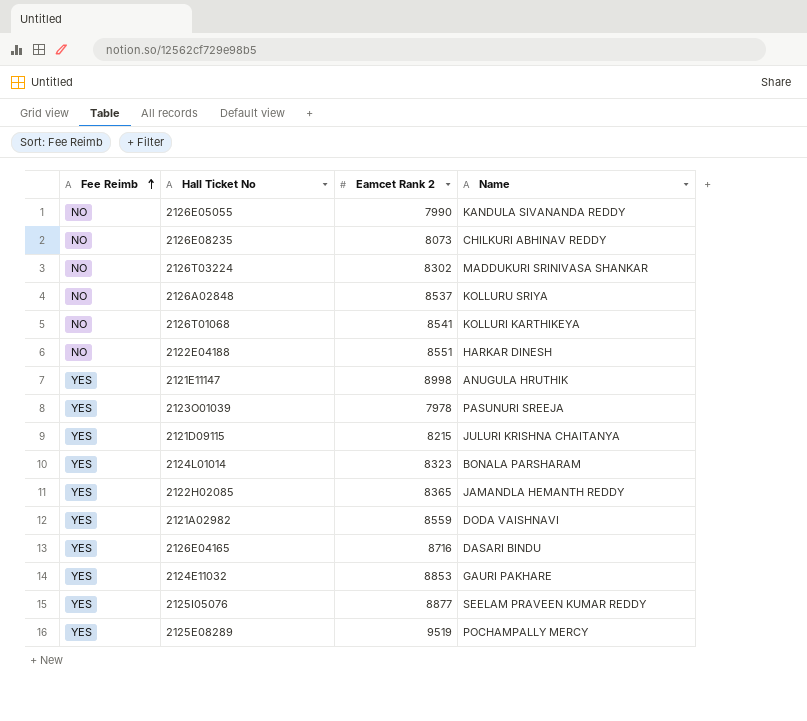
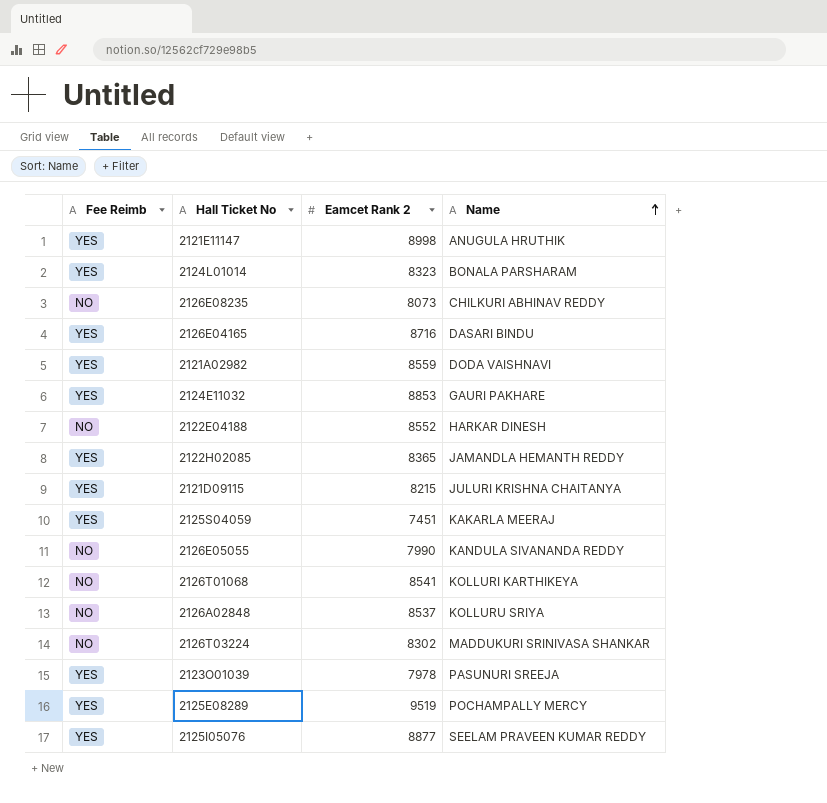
row order: Fee Reimb ascending -> Name ascending
2122E04188 | Eamcet Rank 2: 8551 -> 8552
row 2125S04059: none -> YES | 7451 | KAKARLA MEERAJ

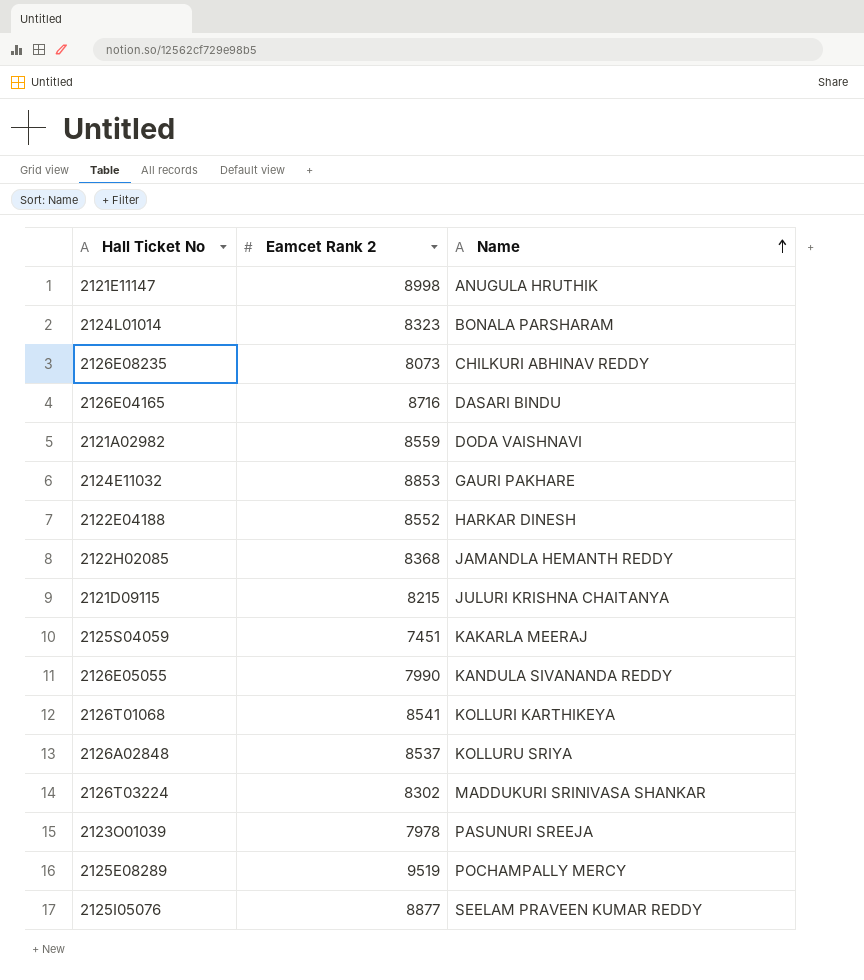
column Fee Reimb | position: 1 -> none
2122H02085 | Eamcet Rank 2: 8365 -> 8368

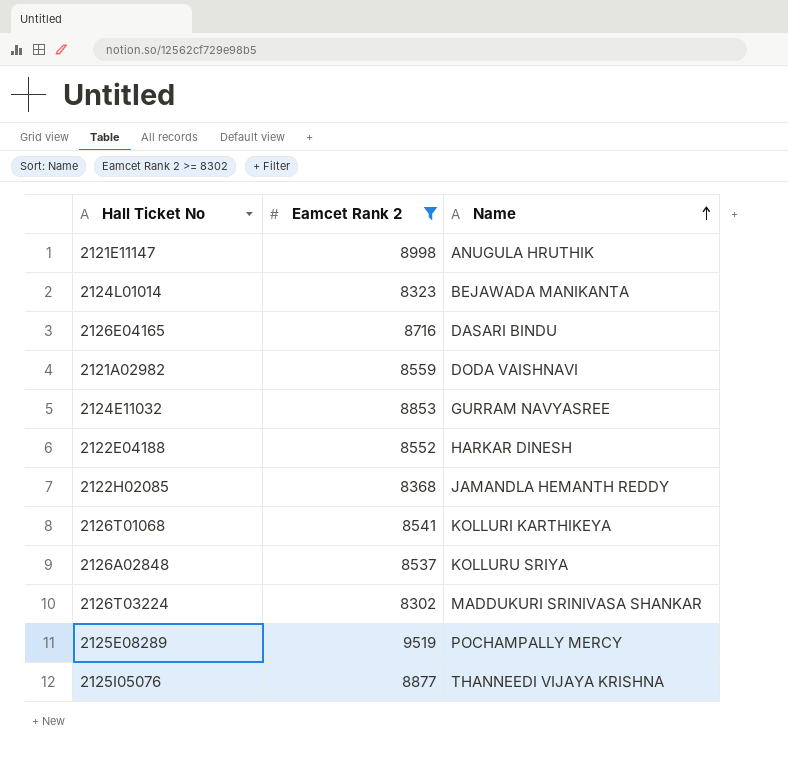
filter: none -> Eamcet Rank 2 >= 8302
2124L01014 | Name: BONALA PARSHARAM -> BEJAWADA MANIKANTA
2124E11032 | Name: GAURI PAKHARE -> GURRAM NAVYASREE
2125I05076 | Name: SEELAM PRAVEEN KUMAR REDDY -> THANNEEDI VIJAYA KRISHNA

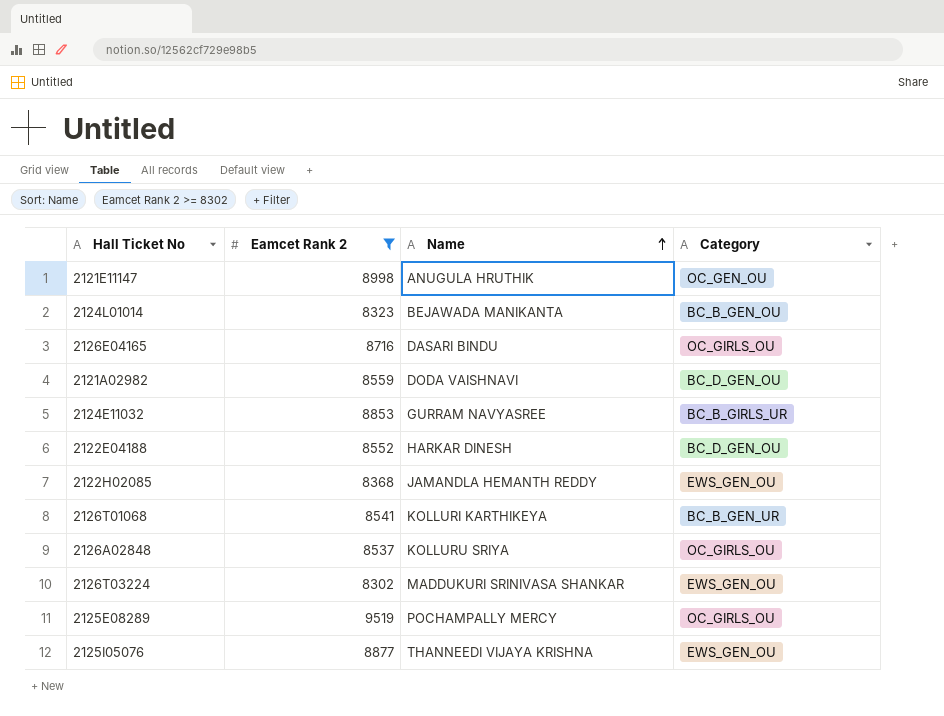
column Category | position: none -> 4

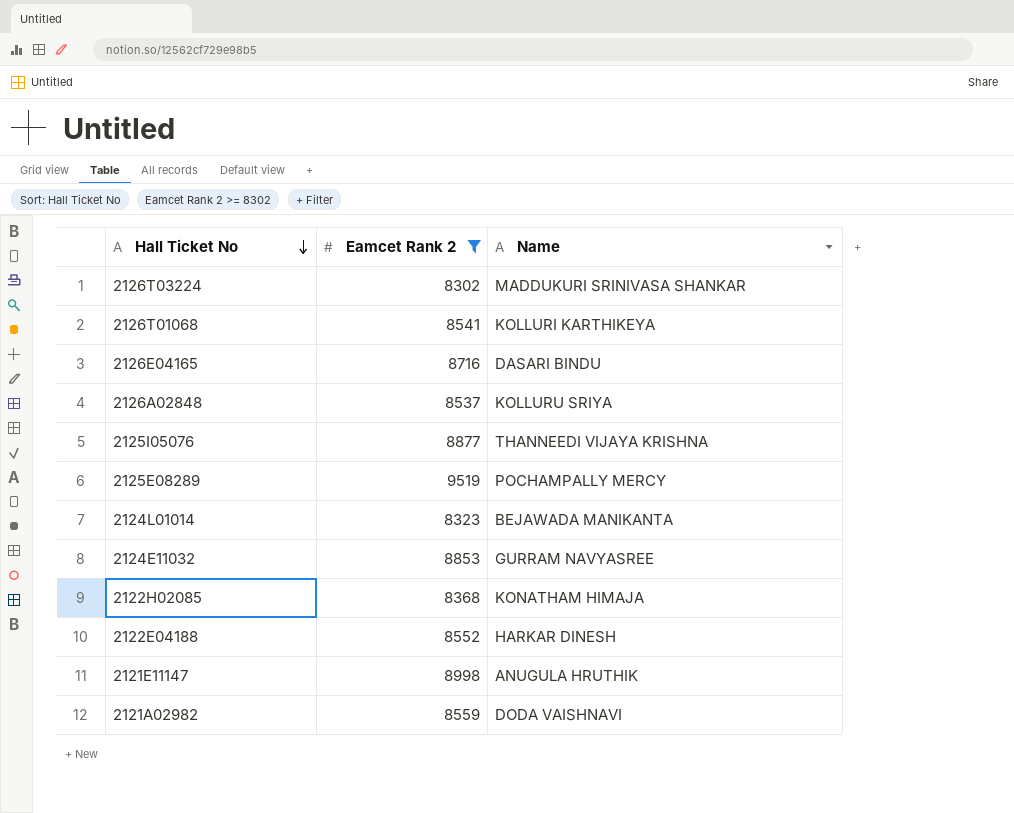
row order: Name ascending -> Hall Ticket No descending
column Category | position: 4 -> none
2122H02085 | Name: JAMANDLA HEMANTH REDDY -> KONATHAM HIMAJA

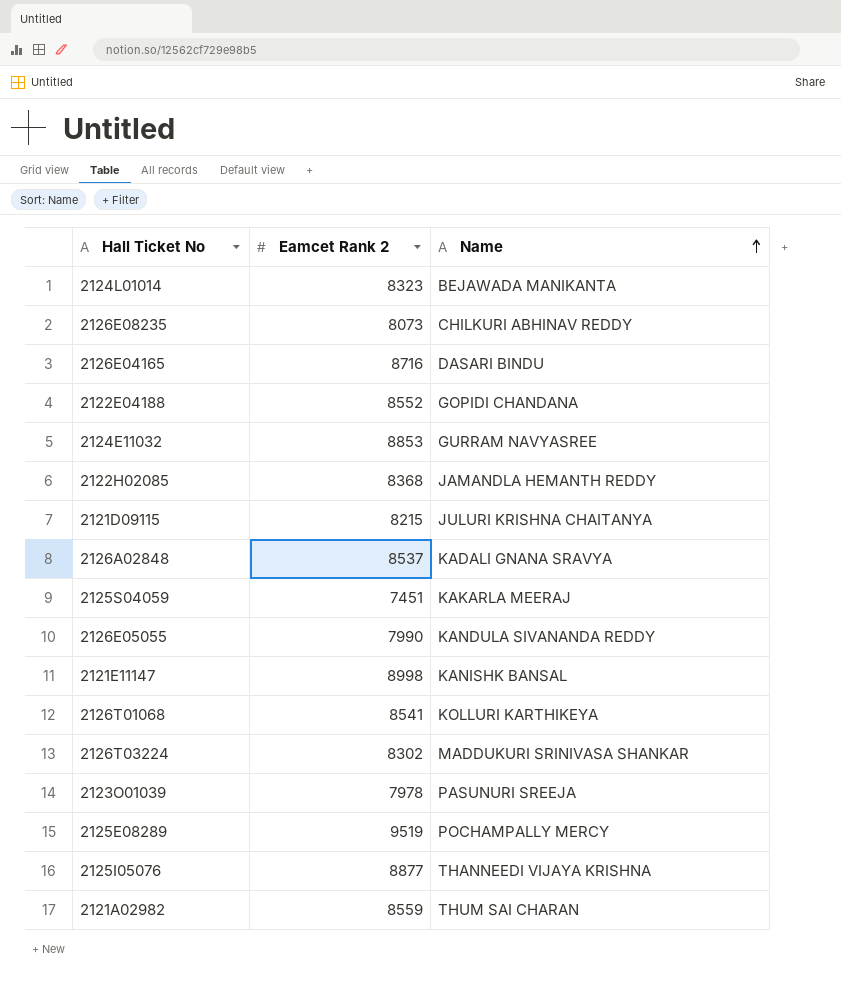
filter: Eamcet Rank 2 >= 8302 -> none
row order: Hall Ticket No descending -> Name ascending
2122E04188 | Name: HARKAR DINESH -> GOPIDI CHANDANA
2122H02085 | Name: KONATHAM HIMAJA -> JAMANDLA HEMANTH REDDY
2126A02848 | Name: KOLLURU SRIYA -> KADALI GNANA SRAVYA
2121E11147 | Name: ANUGULA HRUTHIK -> KANISHK BANSAL
2121A02982 | Name: DODA VAISHNAVI -> THUM SAI CHARAN

